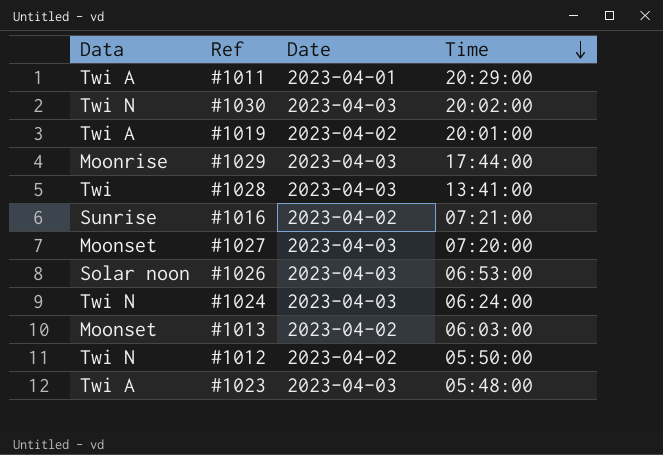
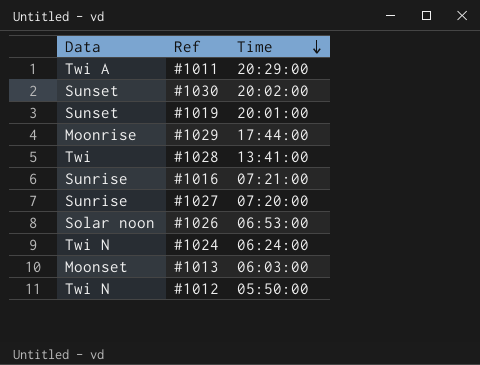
column Date | position: 3 -> none
row #1023: Twi A | 2023-04-03 | 05:48:00 -> none
#1030 | Data: Twi N -> Sunset
#1019 | Data: Twi A -> Sunset
#1027 | Data: Moonset -> Sunrise

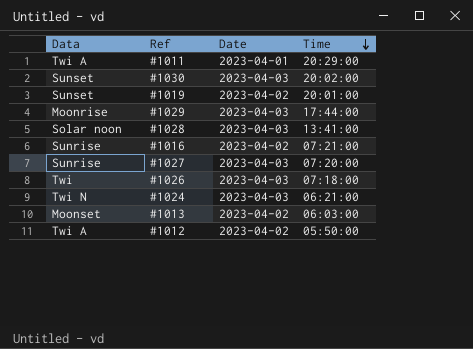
column Date | position: none -> 3
#1028 | Data: Twi -> Solar noon
#1026 | Data: Solar noon -> Twi
#1026 | Time: 06:53:00 -> 07:18:00
#1024 | Time: 06:24:00 -> 06:21:00
#1012 | Data: Twi N -> Twi A

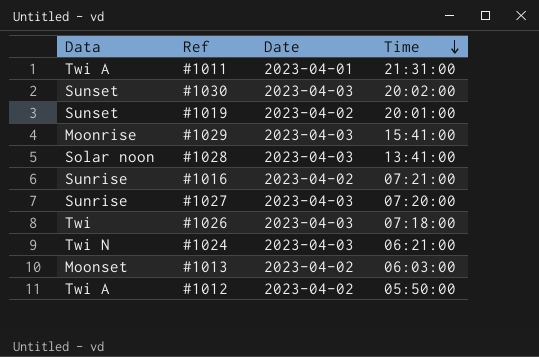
#1011 | Time: 20:29:00 -> 21:31:00
#1029 | Time: 17:44:00 -> 15:41:00

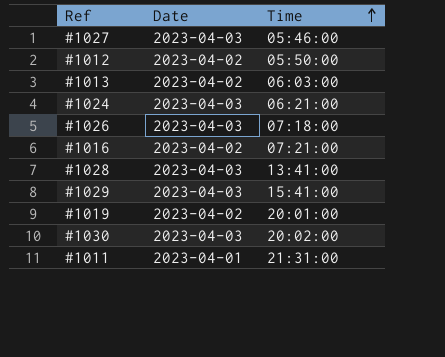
row order: Time descending -> Time ascending
column Data | position: 1 -> none
#1027 | Time: 07:20:00 -> 05:46:00

